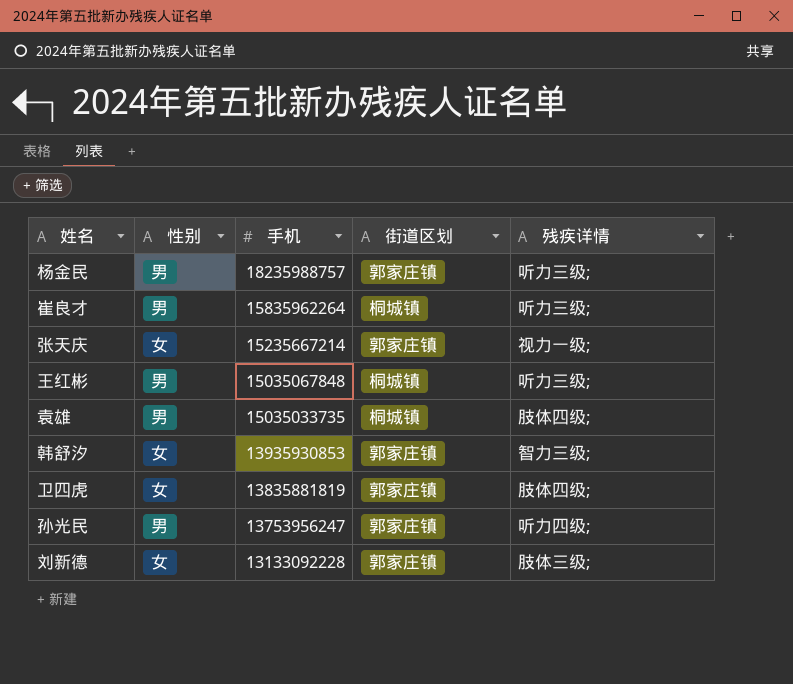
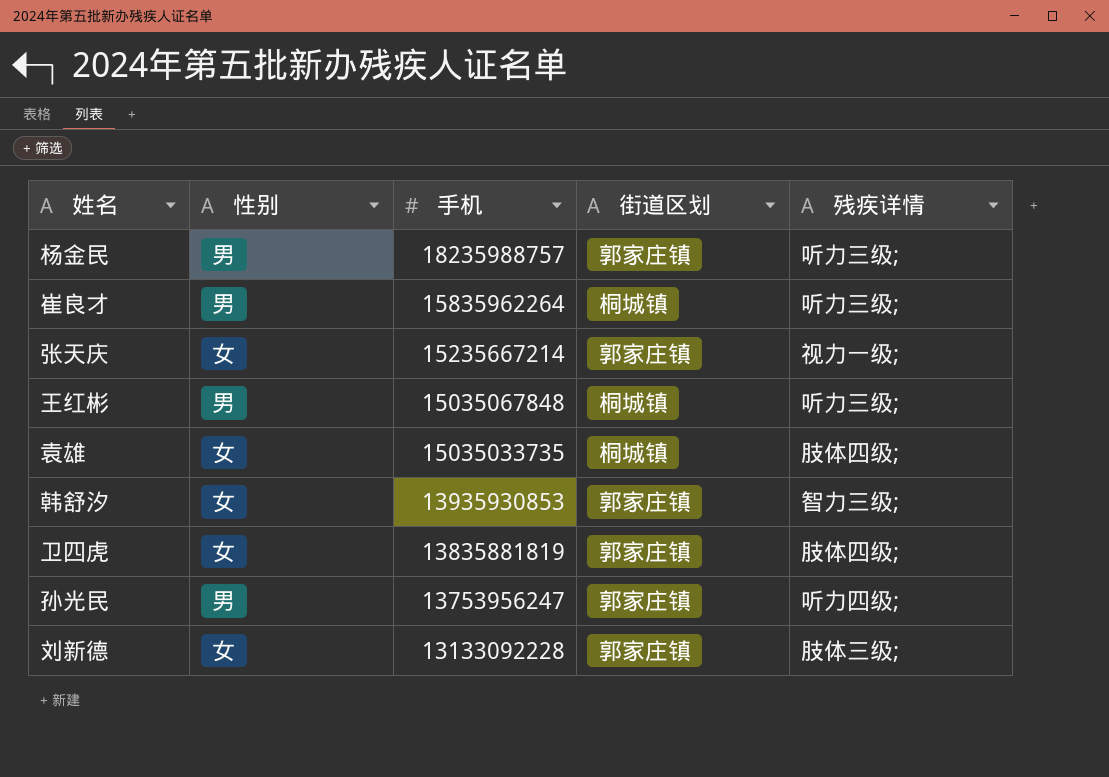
袁雄 | 性别: 男 -> 女

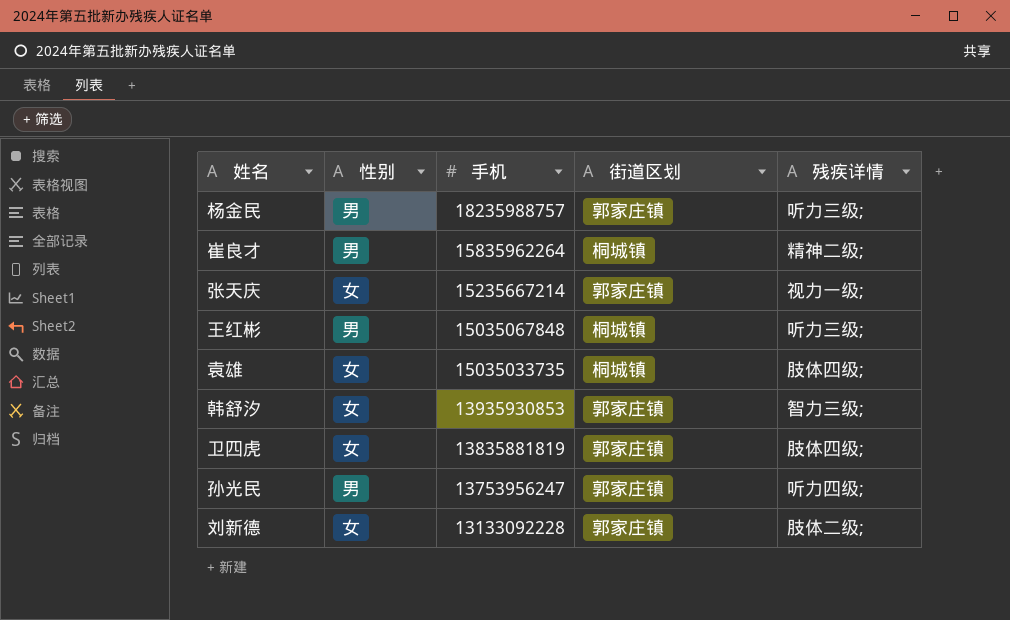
崔良才 | 残疾详情: 听力三级; -> 精神二级;
刘新德 | 残疾详情: 肢体三级; -> 肢体二级;

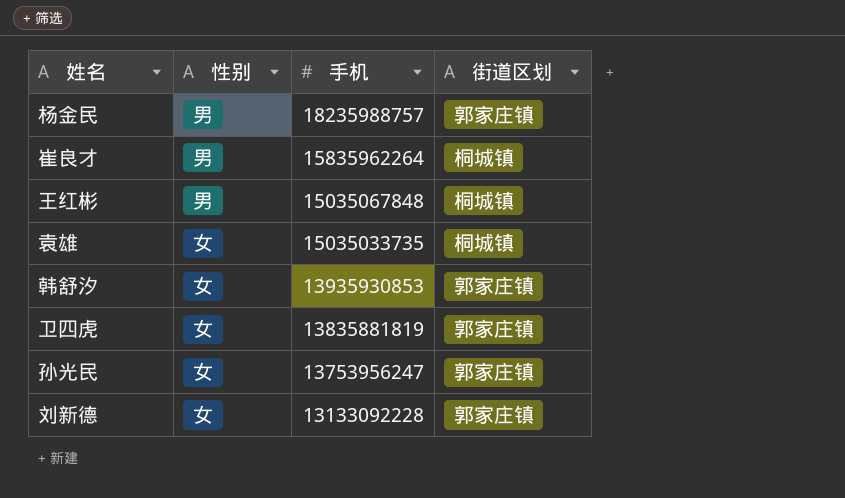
column 残疾详情 | position: 5 -> none
row 张天庆: 女 | 15235667214 | 郭家庄镇 | 视力一级; -> none
孙光民 | 性别: 男 -> 女

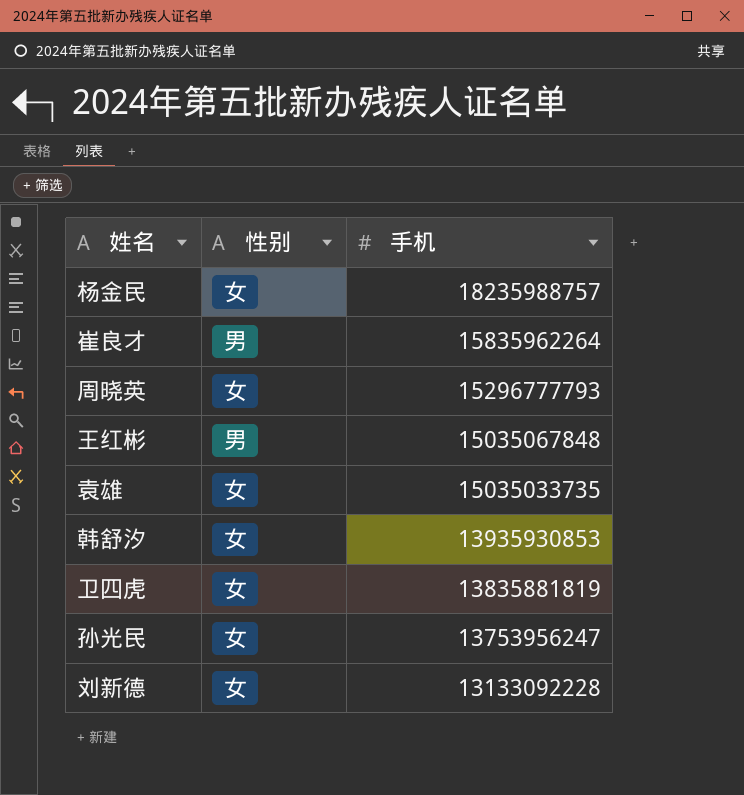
column 街道区划 | position: 4 -> none
杨金民 | 性别: 男 -> 女
row 周晓英: none -> 女 | 15296777793

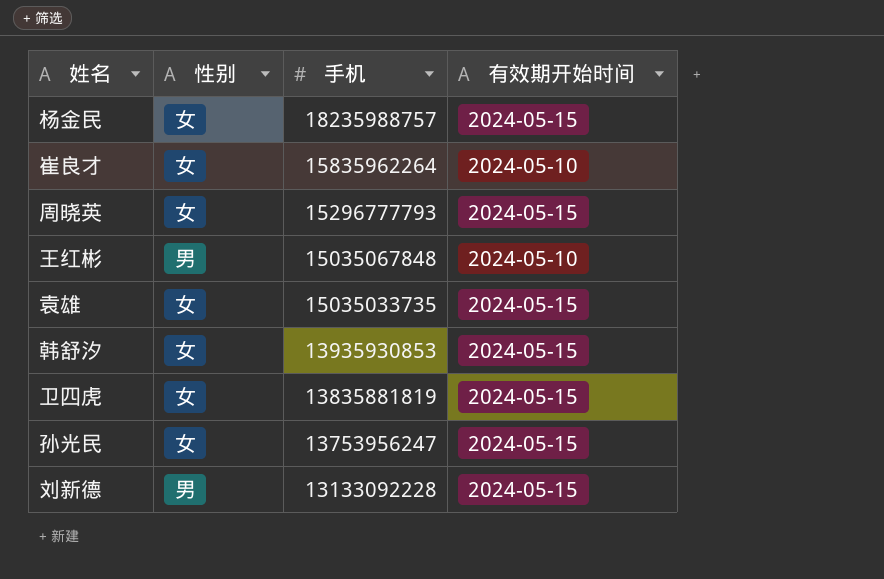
column 有效期开始时间 | position: none -> 4
崔良才 | 性别: 男 -> 女
刘新德 | 性别: 女 -> 男

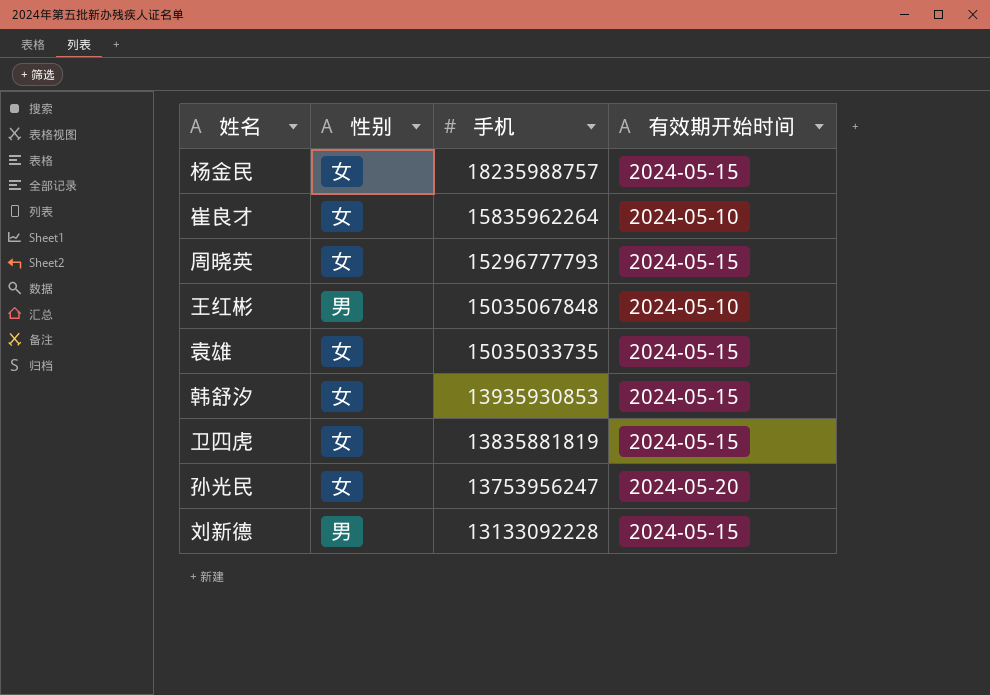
孙光民 | 有效期开始时间: 2024-05-15 -> 2024-05-20

